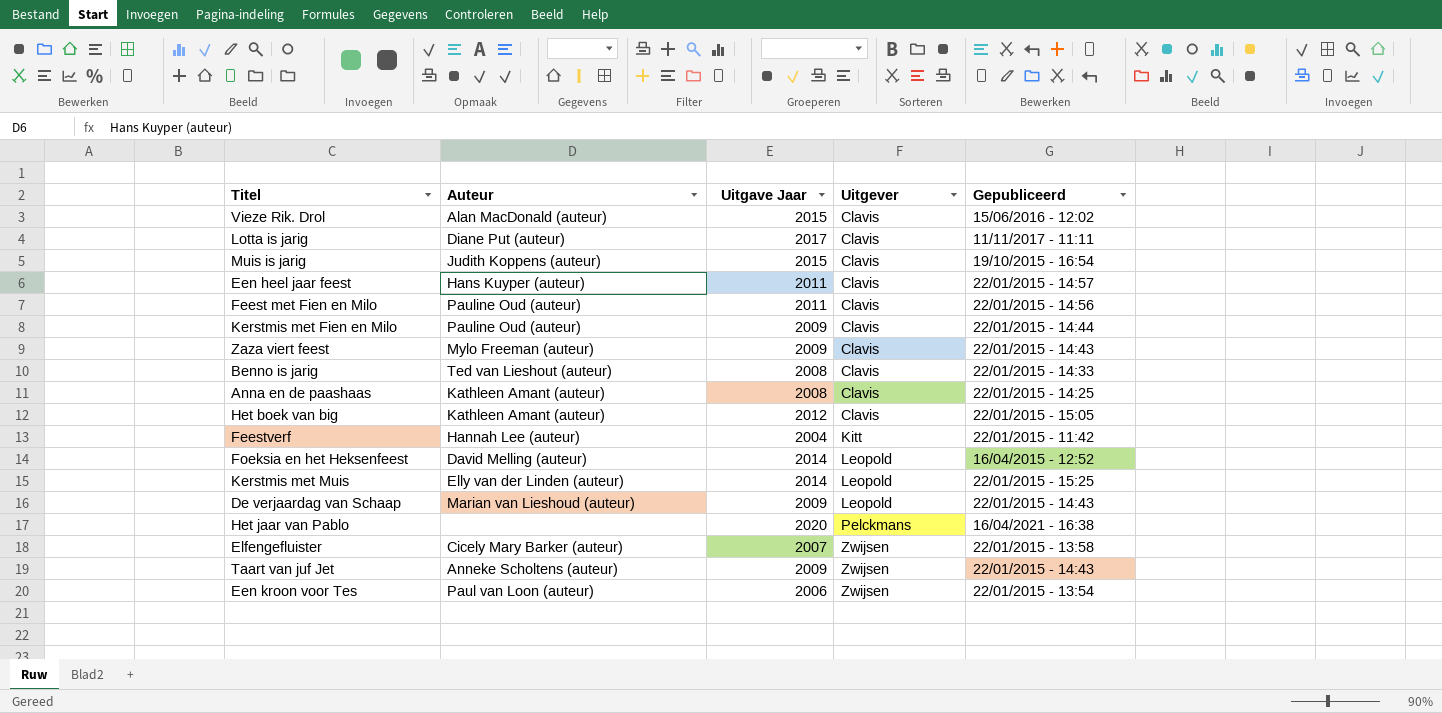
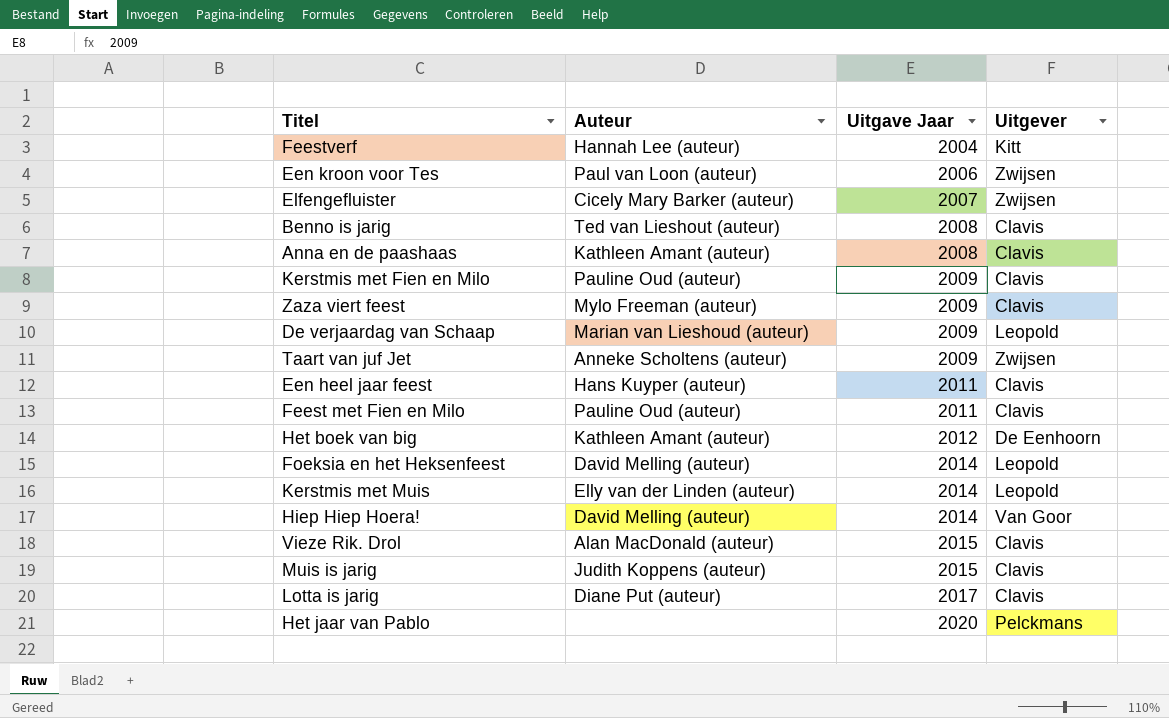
row order: Uitgever ascending -> Uitgave Jaar ascending
column Gepubliceerd | position: 5 -> none
Het boek van big | Uitgever: Clavis -> De Eenhoorn
row Hiep Hiep Hoera!: none -> David Melling (auteur) | 2014 | Van Goor

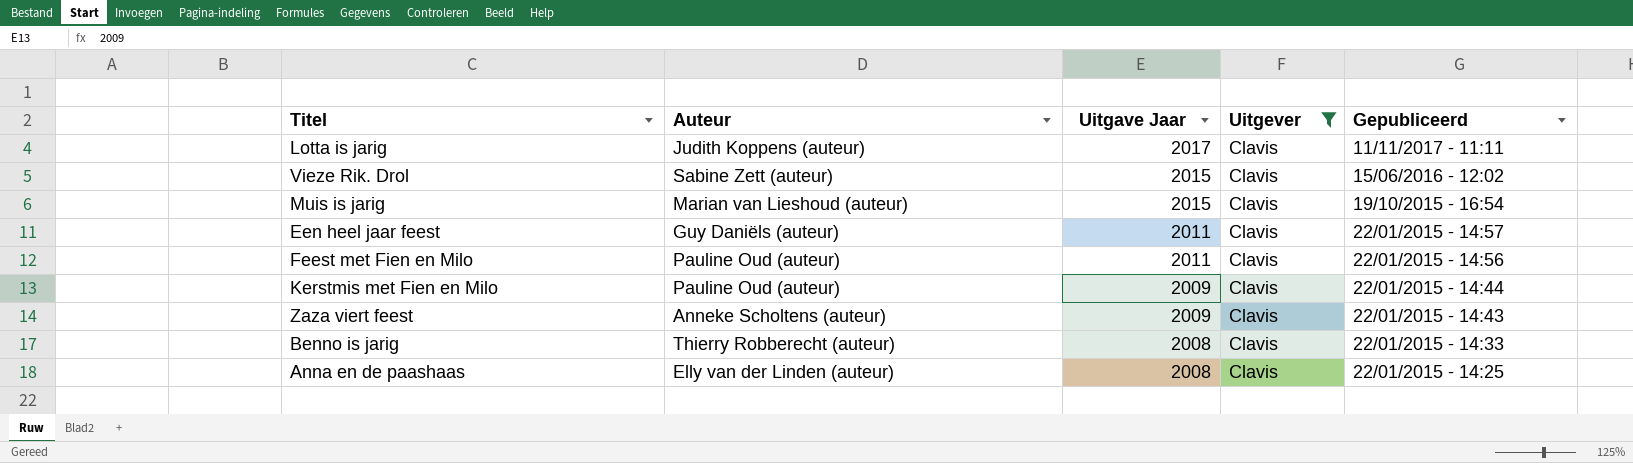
filter: none -> Uitgever = Clavis
row order: Uitgave Jaar ascending -> Uitgave Jaar descending
column Gepubliceerd | position: none -> 5
Lotta is jarig | Auteur: Diane Put (auteur) -> Judith Koppens (auteur)
Vieze Rik. Drol | Auteur: Alan MacDonald (auteur) -> Sabine Zett (auteur)
Muis is jarig | Auteur: Judith Koppens (auteur) -> Marian van Lieshoud (auteur)
Een heel jaar feest | Auteur: Hans Kuyper (auteur) -> Guy Daniëls (auteur)
Zaza viert feest | Auteur: Mylo Freeman (auteur) -> Anneke Scholtens (auteur)
Benno is jarig | Auteur: Ted van Lieshout (auteur) -> Thierry Robberecht (auteur)
Anna en de paashaas | Auteur: Kathleen Amant (auteur) -> Elly van der Linden (auteur)

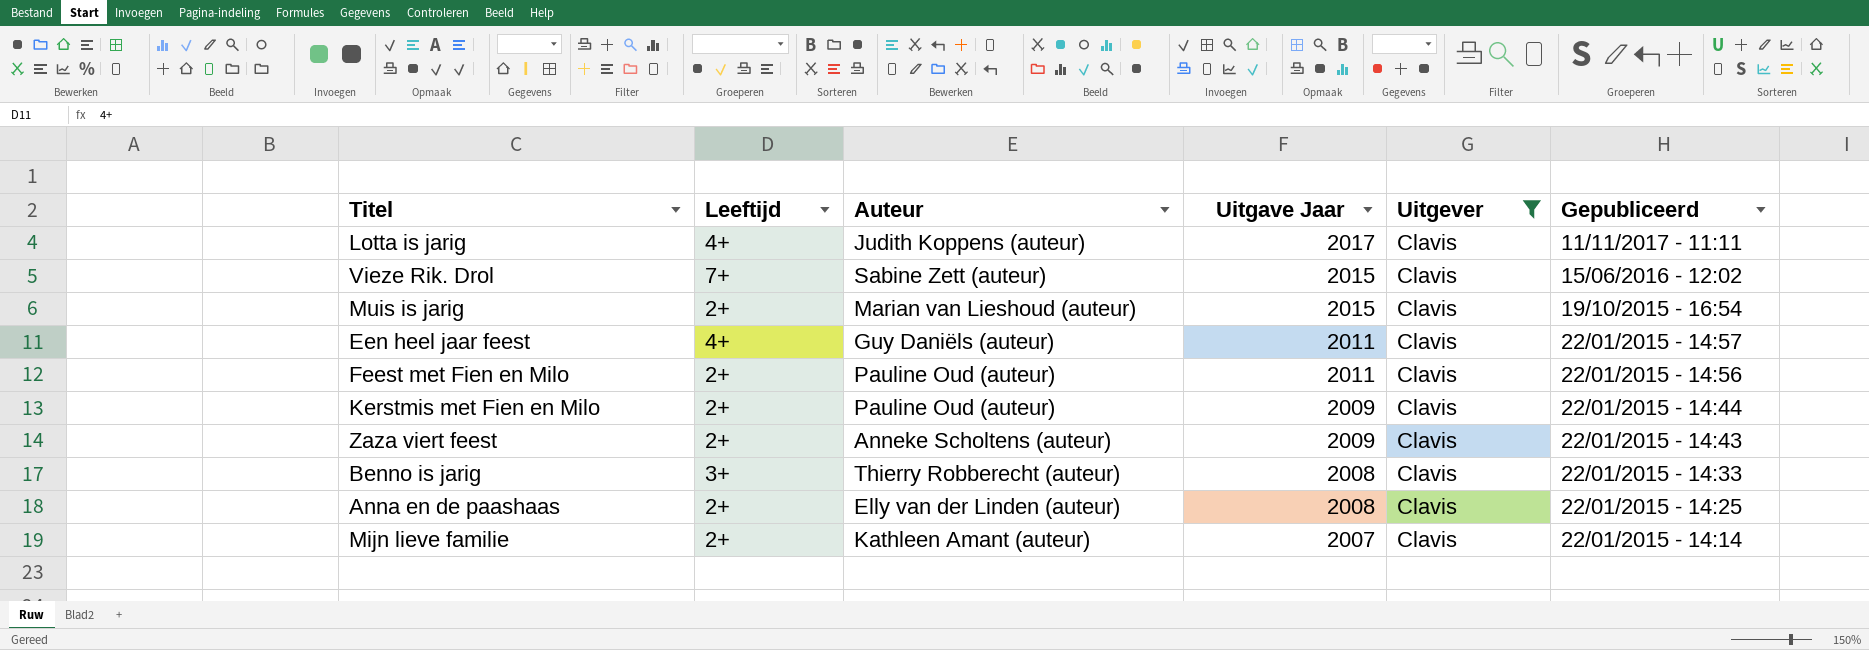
column Leeftijd | position: none -> 2
row Mijn lieve familie: none -> 2+ | Kathleen Amant (auteur) | 2007 | Clavis | 22/01/2015 - 14:14

